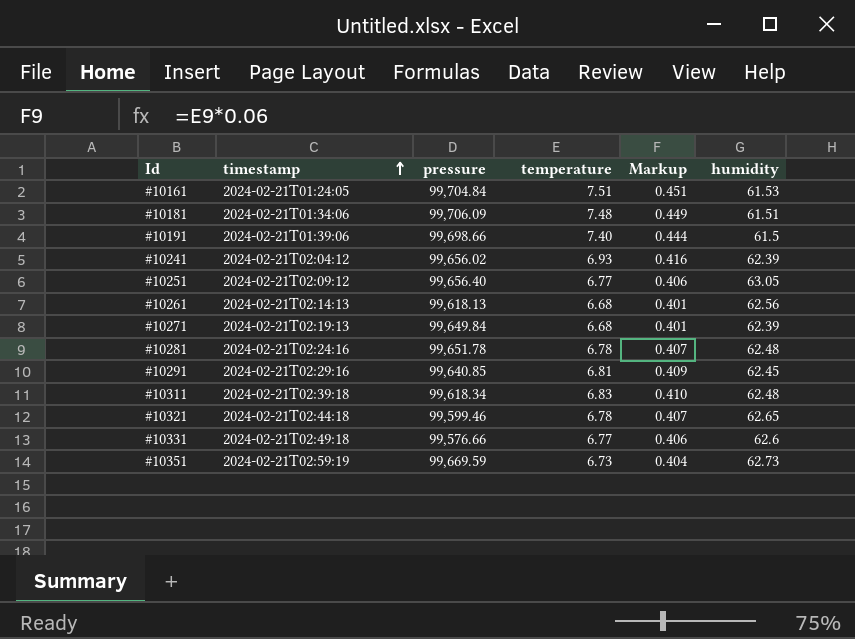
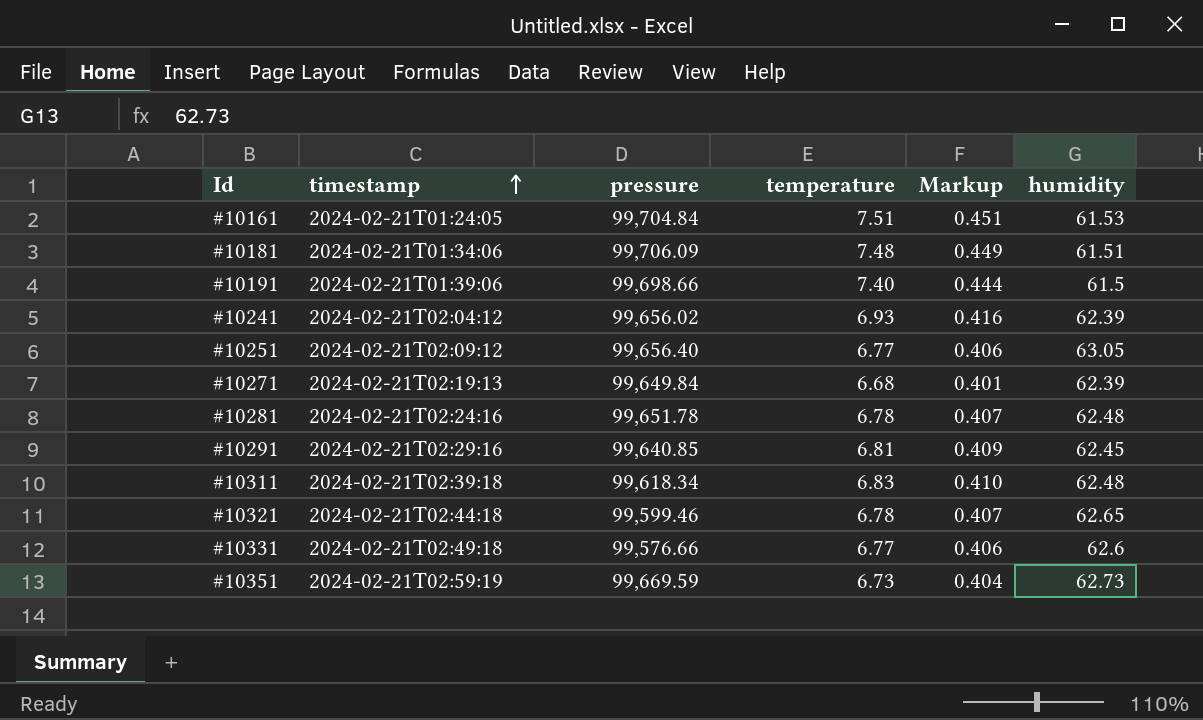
row #10261: 2024-02-21T02:14:13 | 99,618.13 | 6.68 | 0.401 | 62.56 -> none

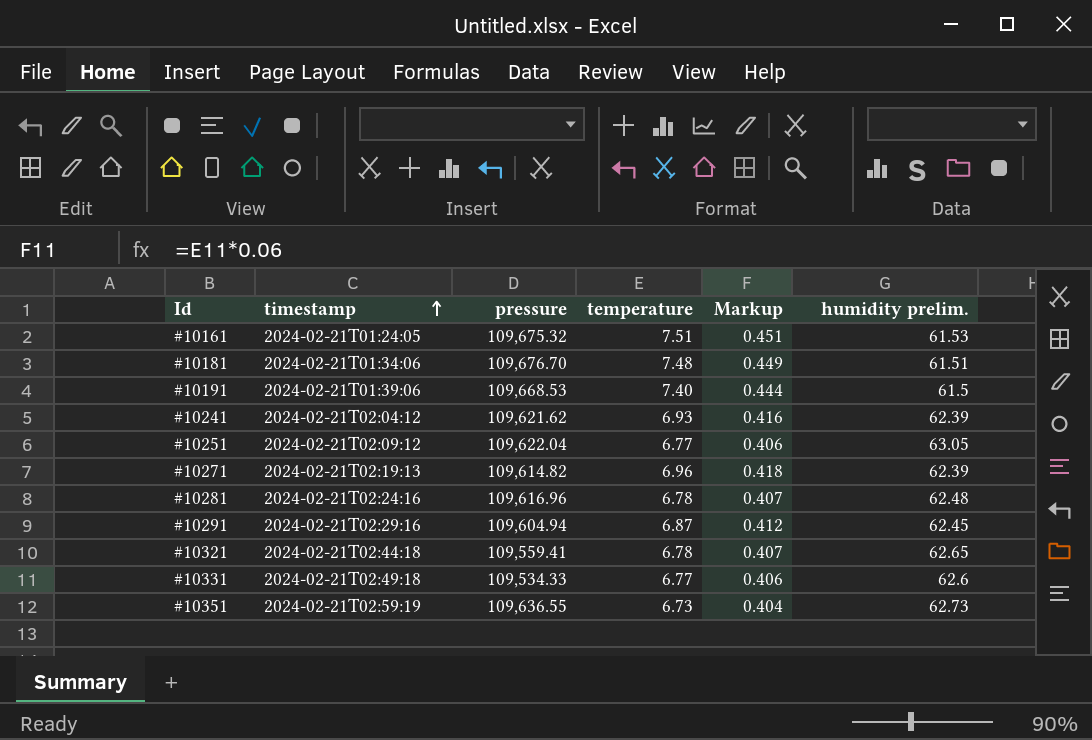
column name: humidity -> humidity prelim.
row #10311: 2024-02-21T02:39:18 | 99,618.34 | 6.83 | 0.410 | 62.48 -> none
#10161 | pressure: 99,704.84 -> 109,675.32
#10181 | pressure: 99,706.09 -> 109,676.70
#10191 | pressure: 99,698.66 -> 109,668.53
#10241 | pressure: 99,656.02 -> 109,621.62
#10251 | pressure: 99,656.40 -> 109,622.04
#10271 | pressure: 99,649.84 -> 109,614.82
#10271 | temperature: 6.68 -> 6.96
#10271 | Markup: 0.401 -> 0.418
#10281 | pressure: 99,651.78 -> 109,616.96
#10291 | pressure: 99,640.85 -> 109,604.94
#10291 | temperature: 6.81 -> 6.87
#10291 | Markup: 0.409 -> 0.412
#10321 | pressure: 99,599.46 -> 109,559.41
#10331 | pressure: 99,576.66 -> 109,534.33
#10351 | pressure: 99,669.59 -> 109,636.55

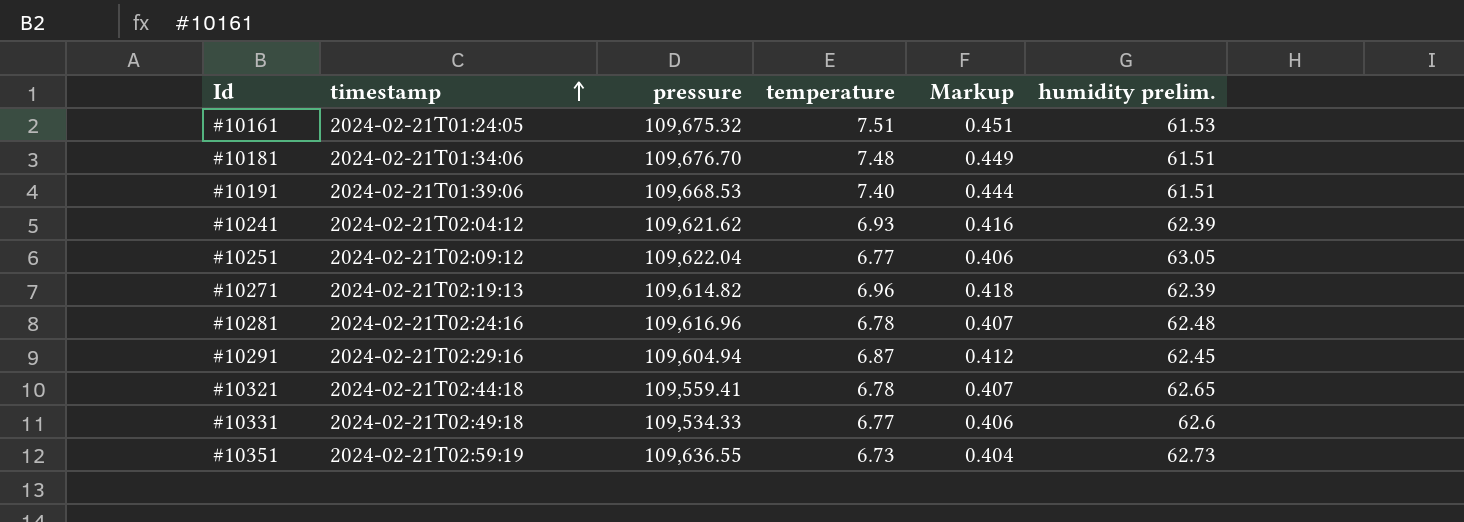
#10191 | humidity prelim.: 61.5 -> 61.51

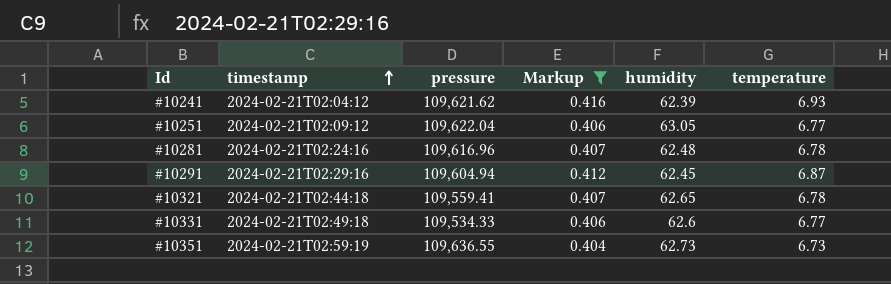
filter: none -> Markup <= 0.416
column name: humidity prelim. -> humidity
column temperature | position: 4 -> 6

